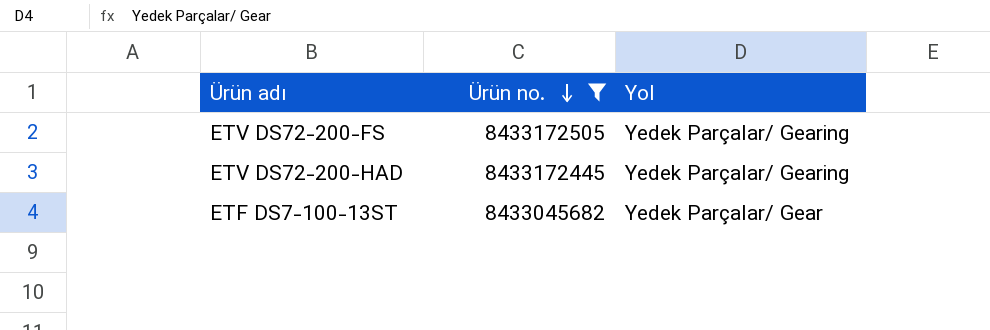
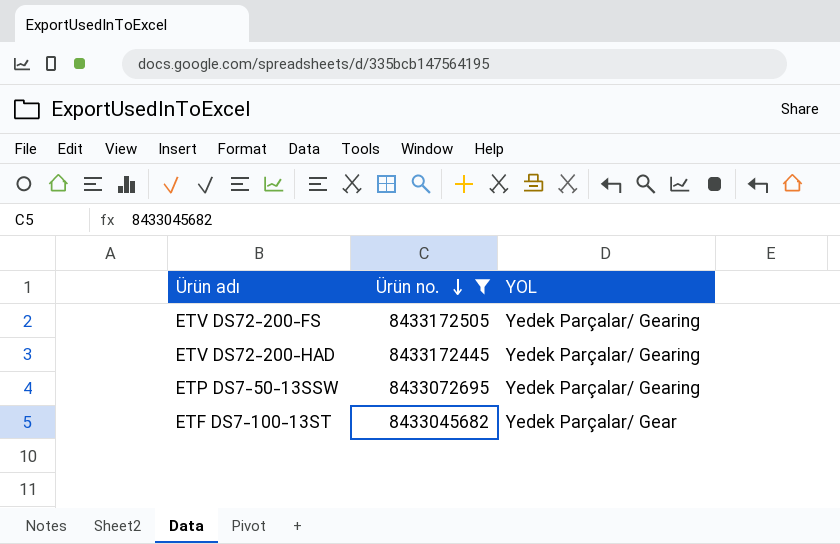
column name: Yol -> YOL
row ETP DS7-50-13SSW: none -> 8433072695 | Yedek Parçalar/ Gearing

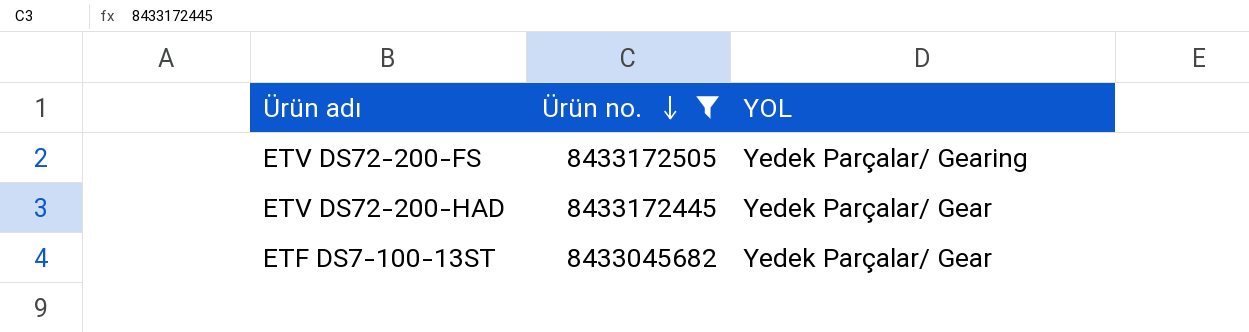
row ETP DS7-50-13SSW: 8433072695 | Yedek Parçalar/ Gearing -> none
ETV DS72-200-HAD | YOL: Yedek Parçalar/ Gearing -> Yedek Parçalar/ Gear

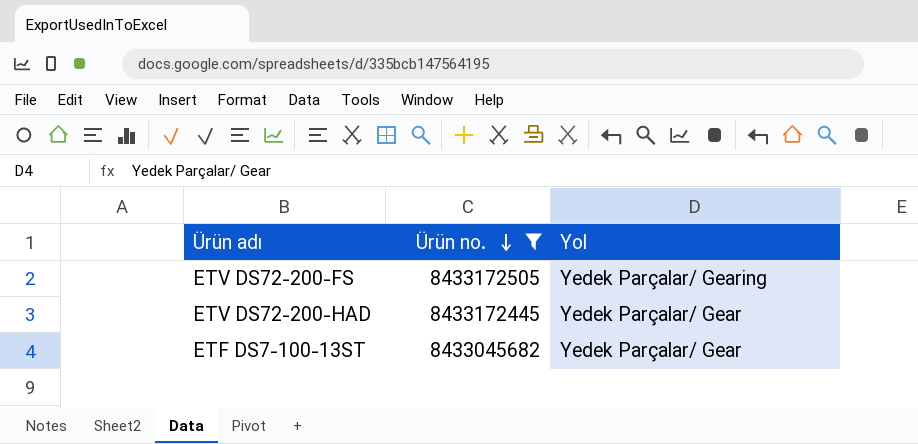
column name: YOL -> Yol

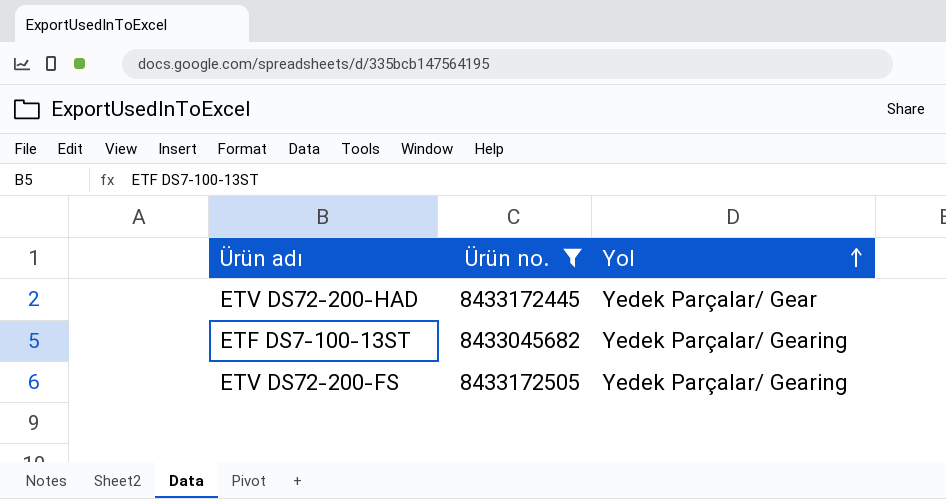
row order: Ürün no. descending -> Yol ascending
ETF DS7-100-13ST | Yol: Yedek Parçalar/ Gear -> Yedek Parçalar/ Gearing

